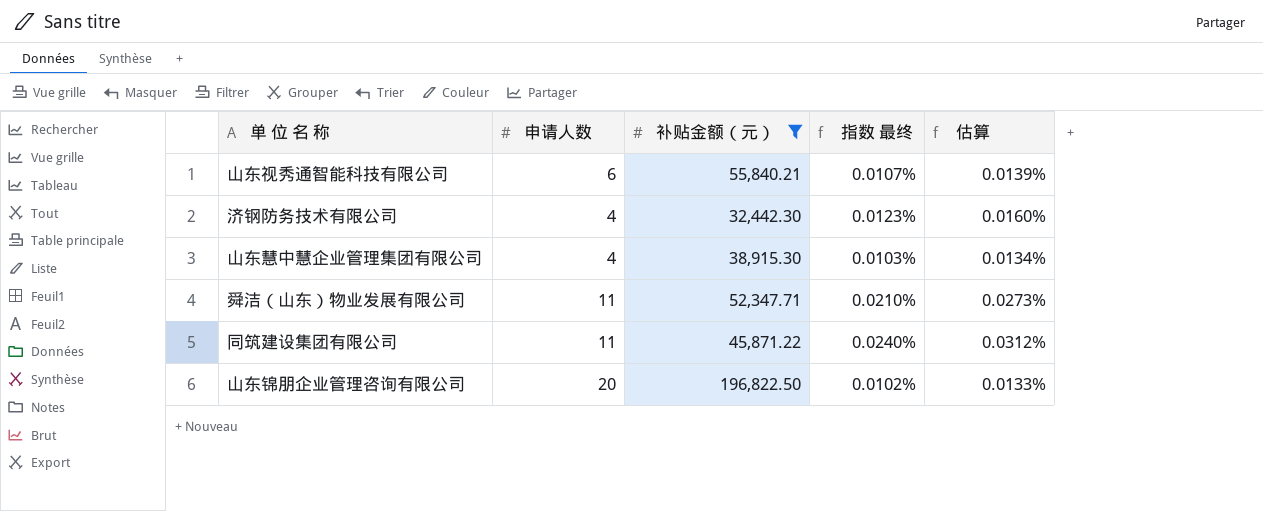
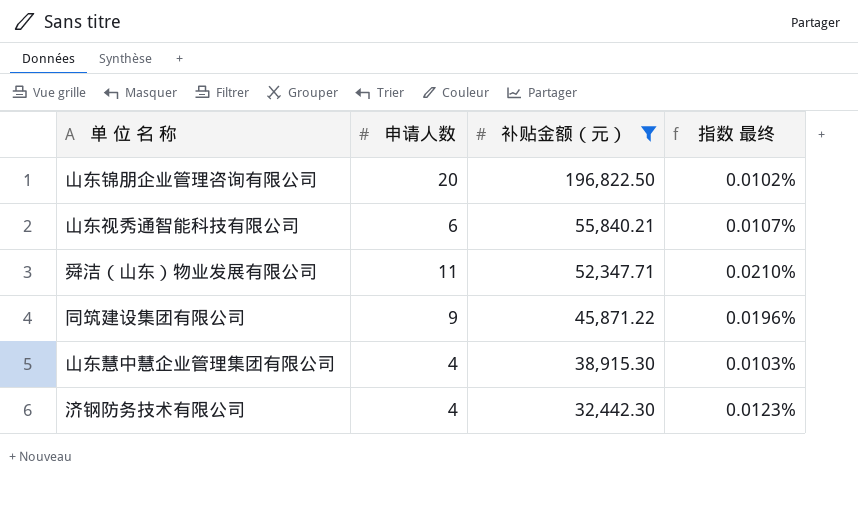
row order: none -> 补贴金额（元） descending
column 估算 | formula: [指数 最终] * 1.3 -> none
同筑建设集团有限公司 | 申请人数: 11 -> 9
同筑建设集团有限公司 | 指数 最终: 0.0240% -> 0.0196%

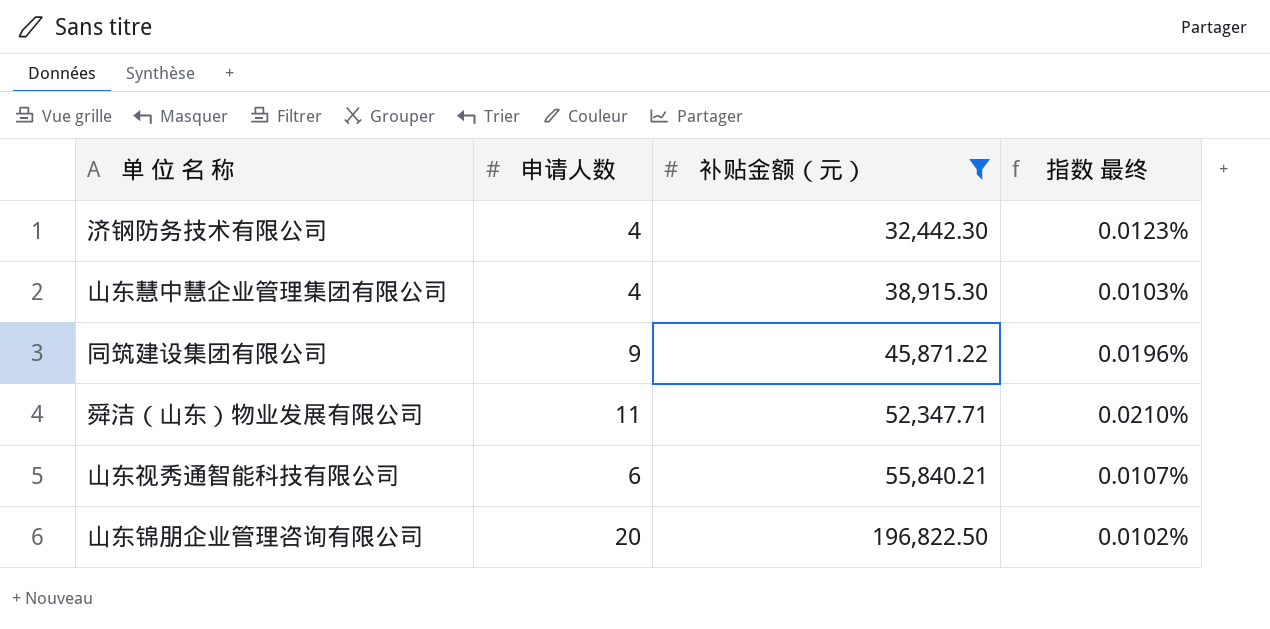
row order: 补贴金额（元） descending -> 补贴金额（元） ascending

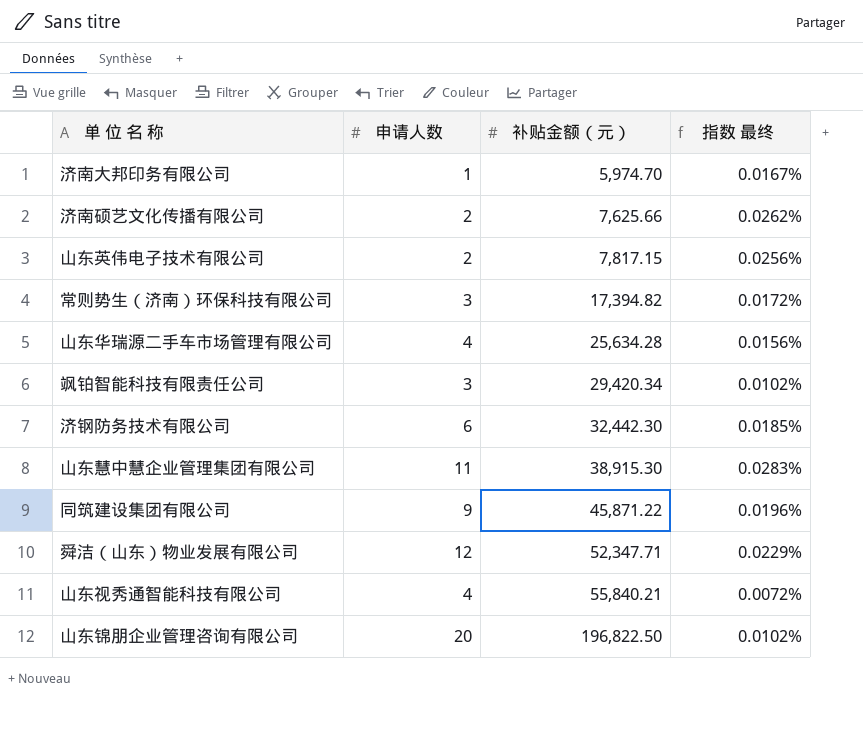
filter: 补贴金额（元） >= 32,442.30 -> none
济钢防务技术有限公司 | 申请人数: 4 -> 6
济钢防务技术有限公司 | 指数 最终: 0.0123% -> 0.0185%
山东慧中慧企业管理集团有限公司 | 申请人数: 4 -> 11
山东慧中慧企业管理集团有限公司 | 指数 最终: 0.0103% -> 0.0283%
舜洁（山东）物业发展有限公司 | 申请人数: 11 -> 12
舜洁（山东）物业发展有限公司 | 指数 最终: 0.0210% -> 0.0229%
山东视秀通智能科技有限公司 | 申请人数: 6 -> 4
山东视秀通智能科技有限公司 | 指数 最终: 0.0107% -> 0.0072%

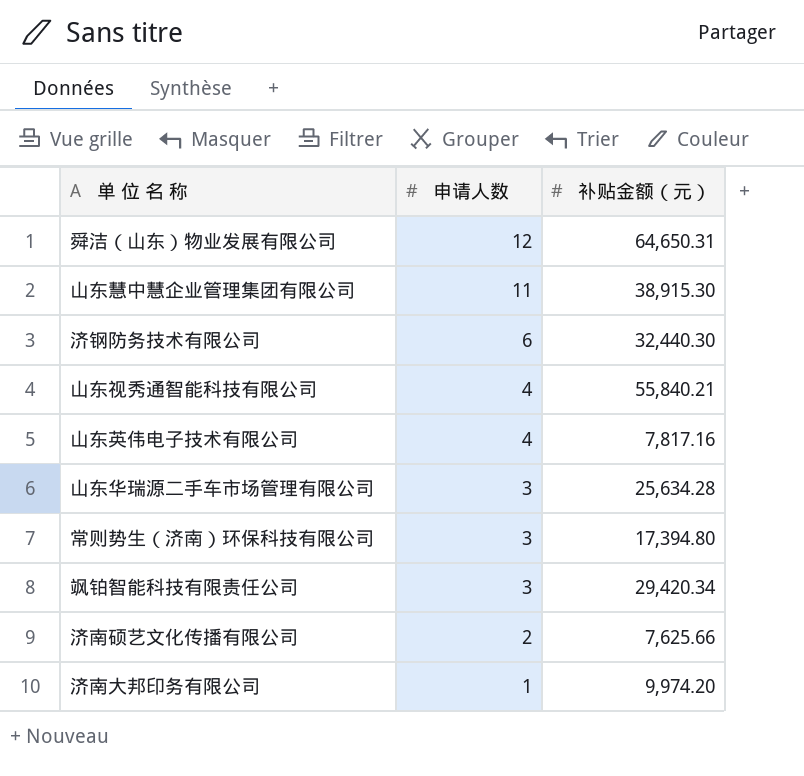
row order: 补贴金额（元） ascending -> 申请人数 descending
column 指数 最终 | formula: [申请人数] / [补贴金额（元）] -> none
row 同筑建设集团有限公司: 9 | 45,871.22 | 0.0196% -> none
row 山东锦朋企业管理咨询有限公司: 20 | 196,822.50 | 0.0102% -> none
舜洁（山东）物业发展有限公司 | 补贴金额（元）: 52,347.71 -> 64,650.31
济钢防务技术有限公司 | 补贴金额（元）: 32,442.30 -> 32,440.30
山东英伟电子技术有限公司 | 申请人数: 2 -> 4
山东英伟电子技术有限公司 | 补贴金额（元）: 7,817.15 -> 7,817.16
山东华瑞源二手车市场管理有限公司 | 申请人数: 4 -> 3
常则势生（济南）环保科技有限公司 | 补贴金额（元）: 17,394.82 -> 17,394.80
济南大邦印务有限公司 | 补贴金额（元）: 5,974.70 -> 9,974.20

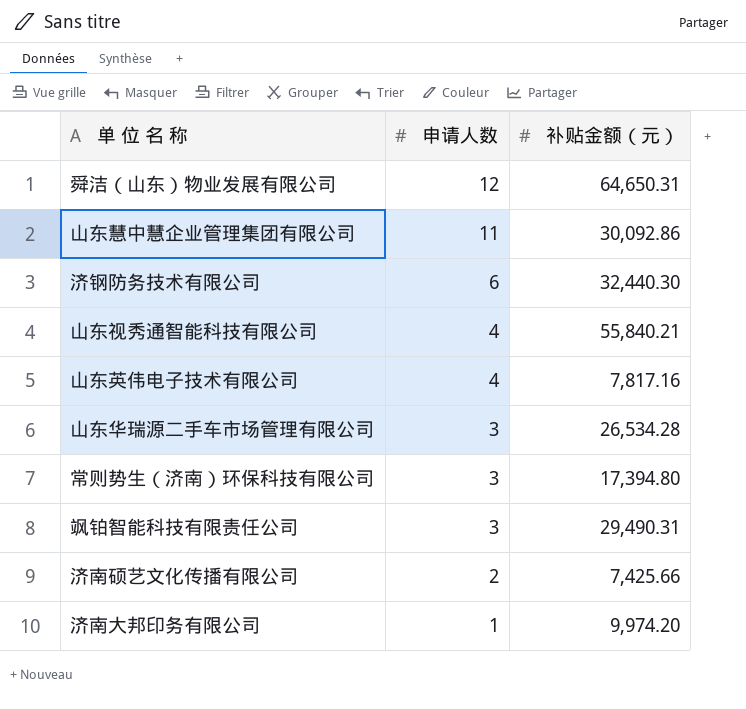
山东慧中慧企业管理集团有限公司 | 补贴金额（元）: 38,915.30 -> 30,092.86
山东华瑞源二手车市场管理有限公司 | 补贴金额（元）: 25,634.28 -> 26,534.28
飒铂智能科技有限责任公司 | 补贴金额（元）: 29,420.34 -> 29,490.31
济南硕艺文化传播有限公司 | 补贴金额（元）: 7,625.66 -> 7,425.66

